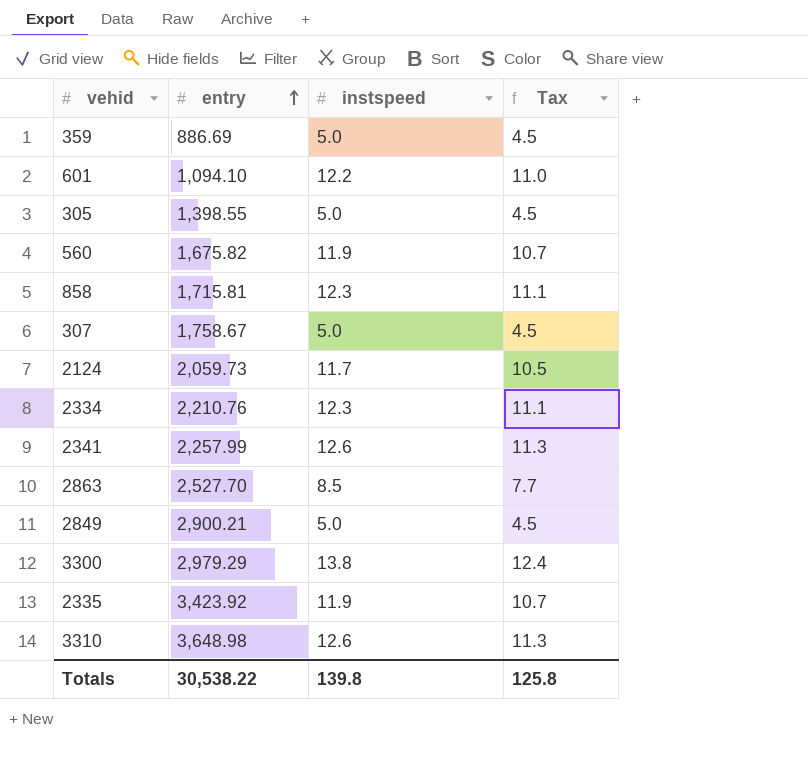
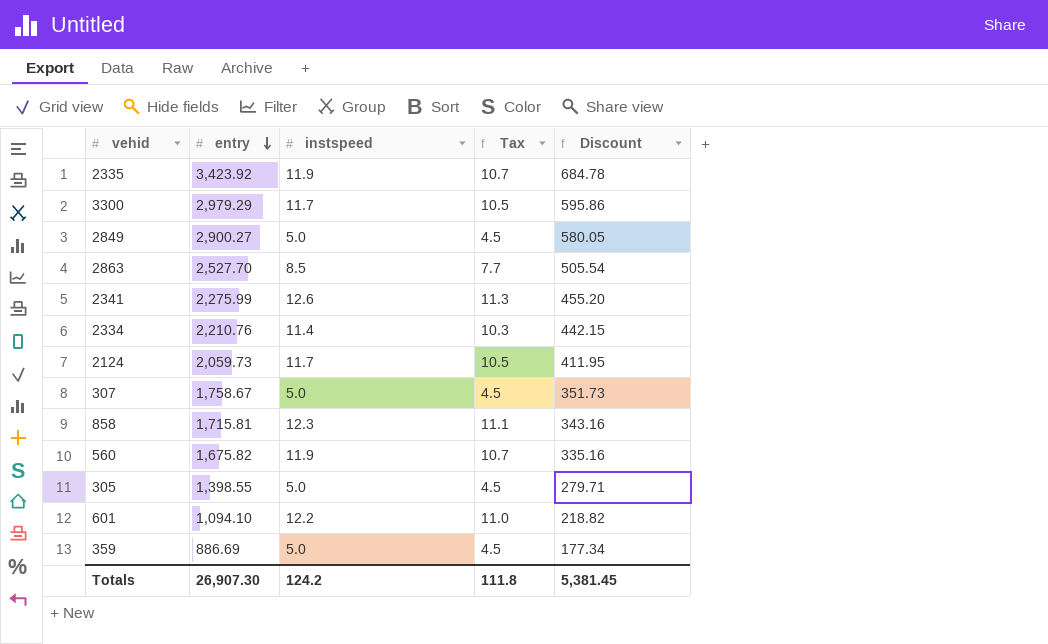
row order: entry ascending -> entry descending
column Discount | formula: none -> [entry] * 0.2
row 3310: 3,648.98 | 12.6 | 11.3 -> none
3300 | instspeed: 13.8 -> 11.7
3300 | Tax: 12.4 -> 10.5
2849 | entry: 2,900.21 -> 2,900.27
2341 | entry: 2,257.99 -> 2,275.99
2334 | instspeed: 12.3 -> 11.4
2334 | Tax: 11.1 -> 10.3
Totals | entry: 30,538.22 -> 26,907.30
Totals | instspeed: 139.8 -> 124.2
Totals | Tax: 125.8 -> 111.8

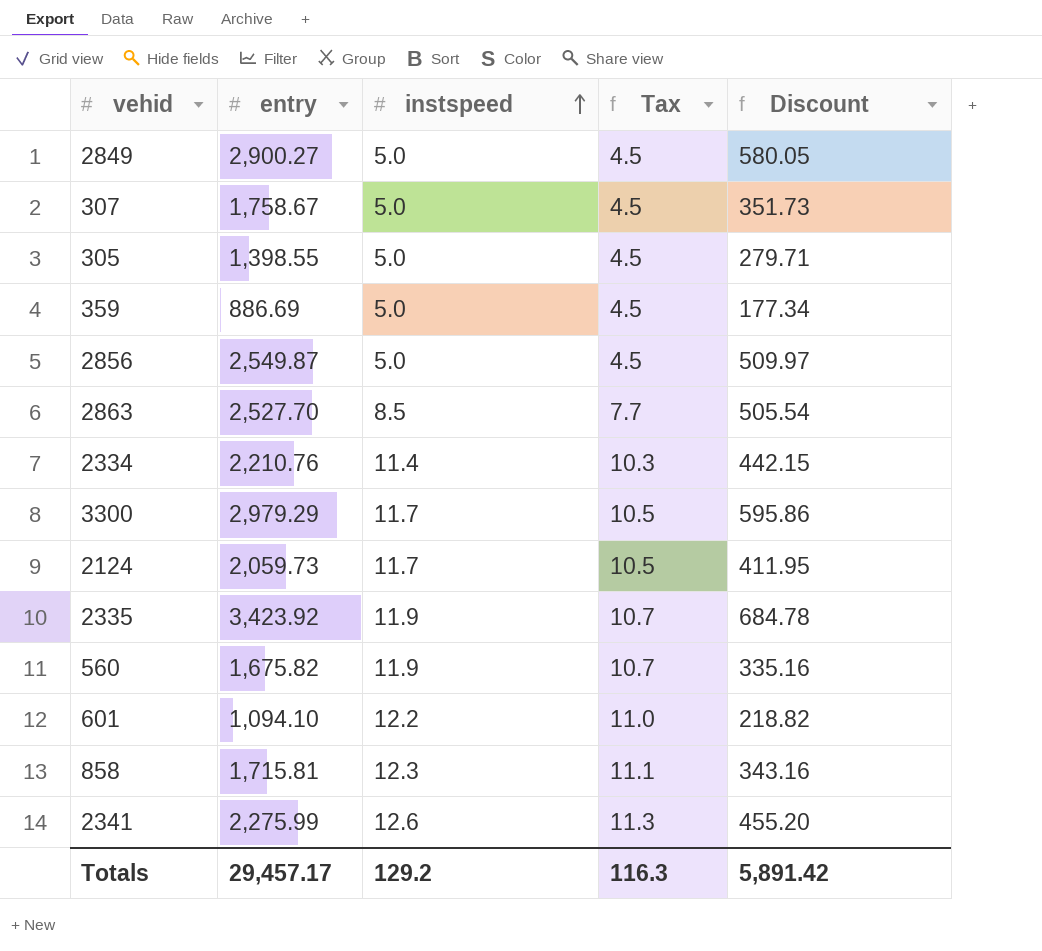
row order: entry descending -> instspeed ascending
row 2856: none -> 2,549.87 | 5.0 | 4.5 | 509.97
Totals | entry: 26,907.30 -> 29,457.17
Totals | instspeed: 124.2 -> 129.2
Totals | Tax: 111.8 -> 116.3
Totals | Discount: 5,381.45 -> 5,891.42

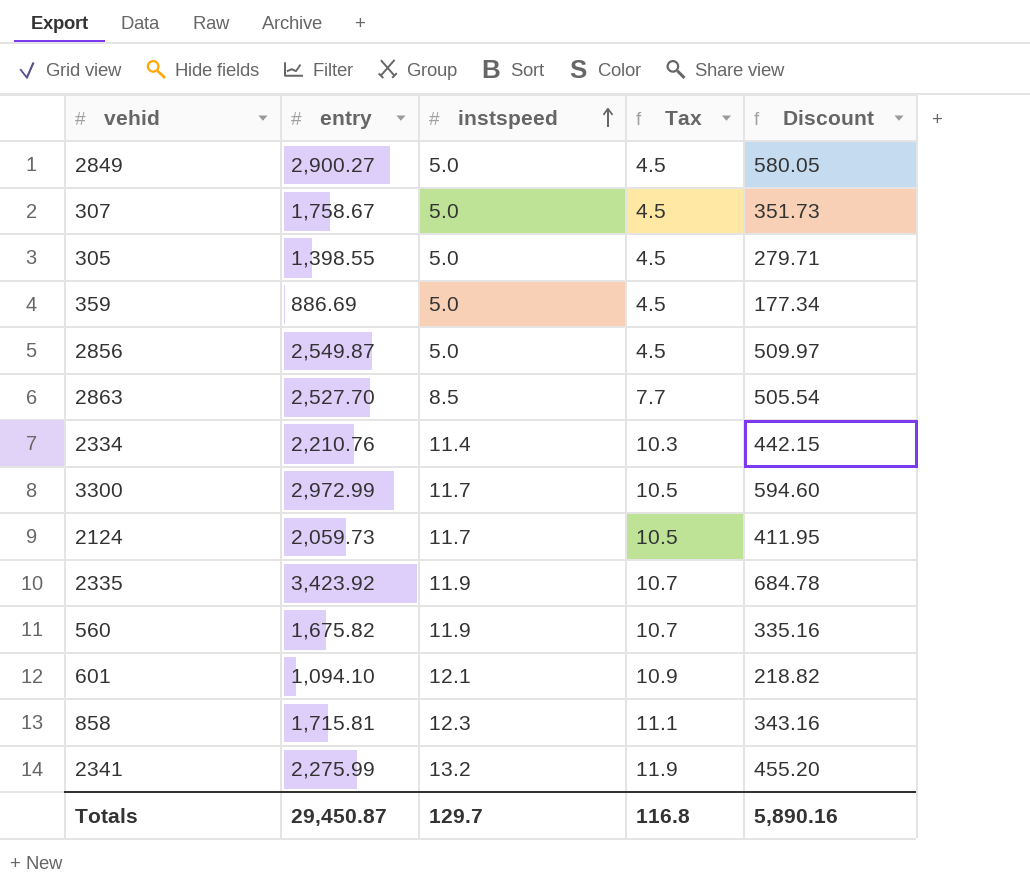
3300 | entry: 2,979.29 -> 2,972.99
3300 | Discount: 595.86 -> 594.60
601 | instspeed: 12.2 -> 12.1
601 | Tax: 11.0 -> 10.9
2341 | instspeed: 12.6 -> 13.2
2341 | Tax: 11.3 -> 11.9
Totals | entry: 29,457.17 -> 29,450.87
Totals | instspeed: 129.2 -> 129.7
Totals | Tax: 116.3 -> 116.8
Totals | Discount: 5,891.42 -> 5,890.16

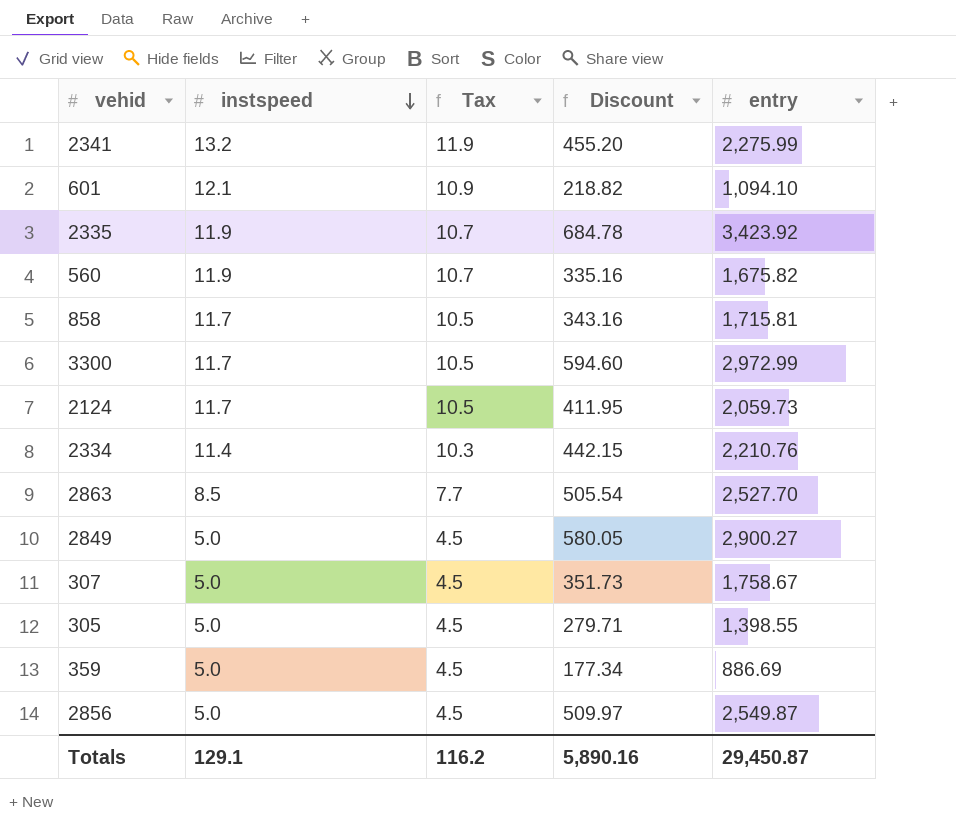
row order: instspeed ascending -> instspeed descending
column entry | position: 2 -> 5
858 | instspeed: 12.3 -> 11.7
858 | Tax: 11.1 -> 10.5
Totals | instspeed: 129.7 -> 129.1
Totals | Tax: 116.8 -> 116.2

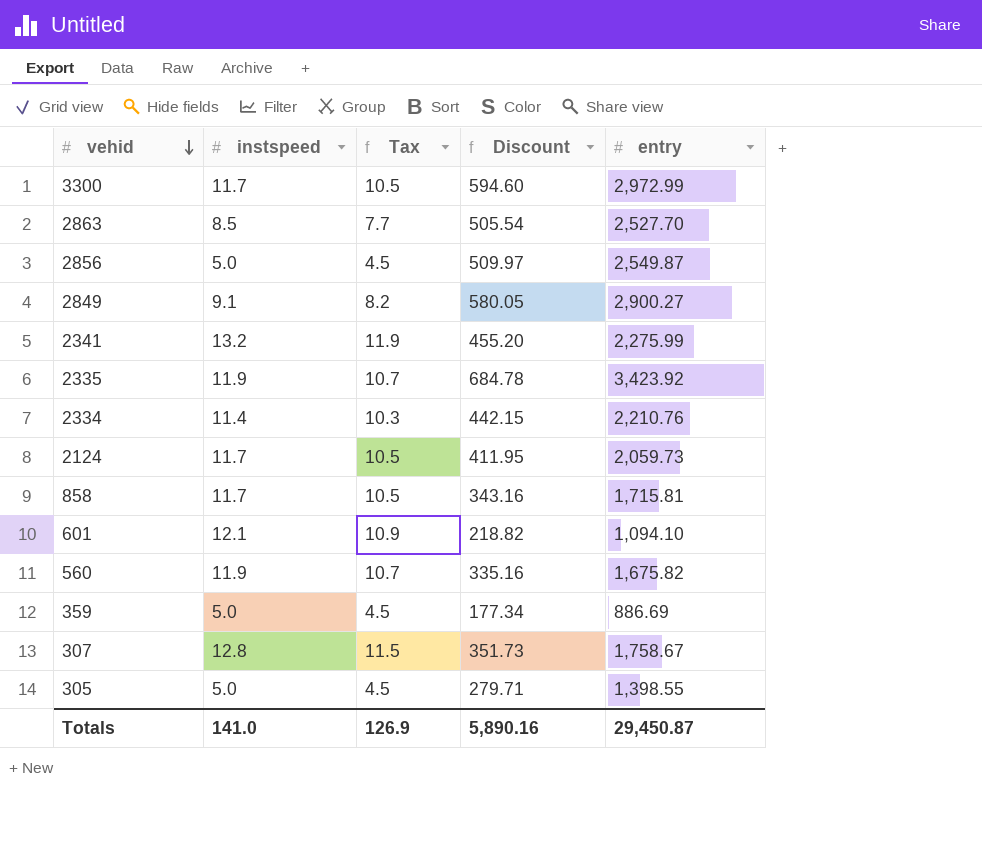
row order: instspeed descending -> vehid descending
2849 | instspeed: 5.0 -> 9.1
2849 | Tax: 4.5 -> 8.2
307 | instspeed: 5.0 -> 12.8
307 | Tax: 4.5 -> 11.5
Totals | instspeed: 129.1 -> 141.0
Totals | Tax: 116.2 -> 126.9

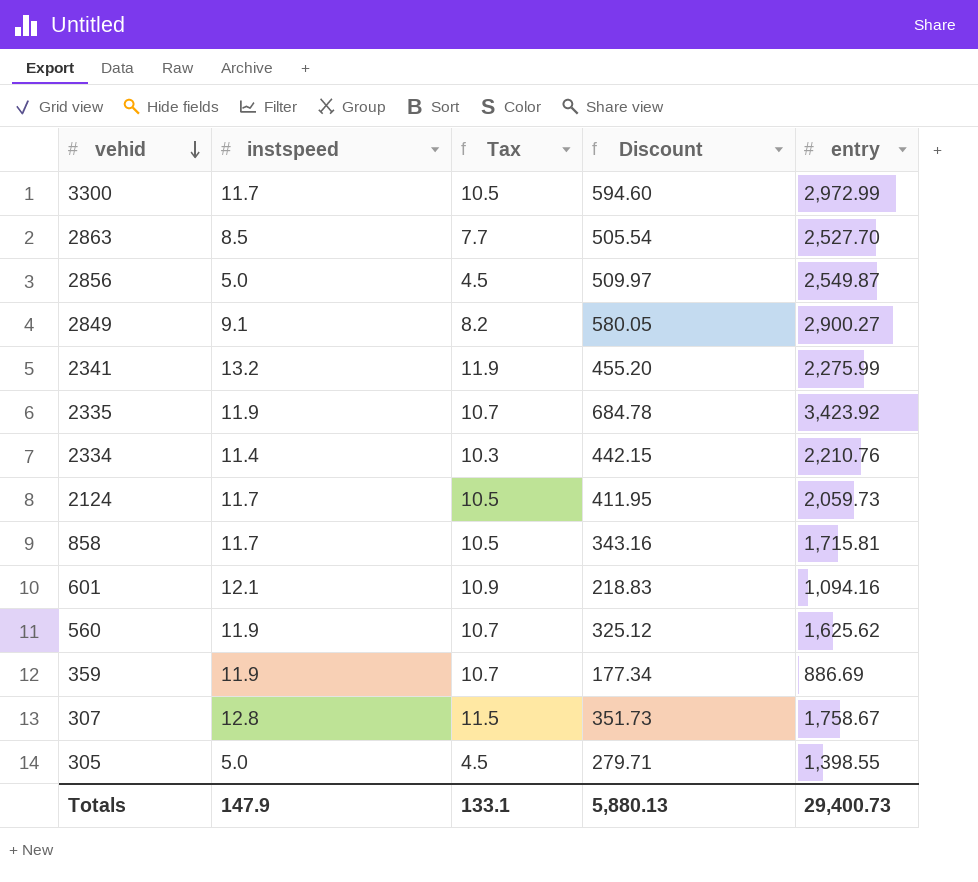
601 | Discount: 218.82 -> 218.83
601 | entry: 1,094.10 -> 1,094.16
560 | Discount: 335.16 -> 325.12
560 | entry: 1,675.82 -> 1,625.62
359 | instspeed: 5.0 -> 11.9
359 | Tax: 4.5 -> 10.7
Totals | instspeed: 141.0 -> 147.9
Totals | Tax: 126.9 -> 133.1
Totals | Discount: 5,890.16 -> 5,880.13
Totals | entry: 29,450.87 -> 29,400.73

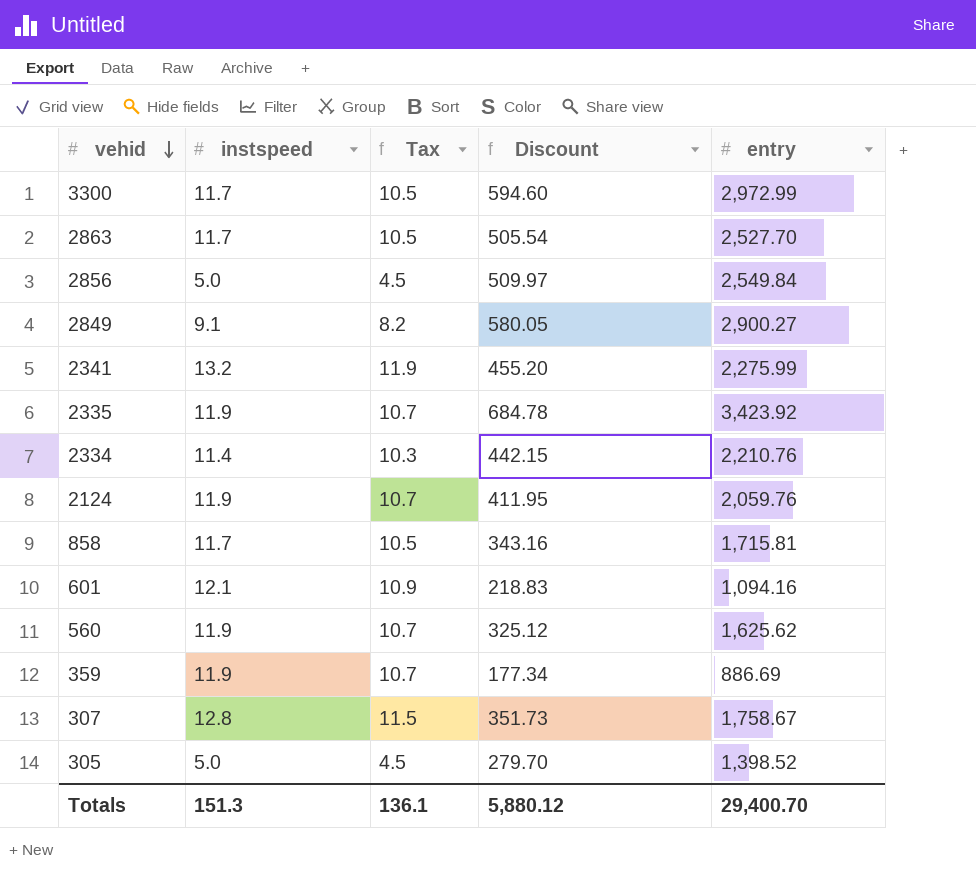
2863 | instspeed: 8.5 -> 11.7
2863 | Tax: 7.7 -> 10.5
2856 | entry: 2,549.87 -> 2,549.84
2124 | instspeed: 11.7 -> 11.9
2124 | Tax: 10.5 -> 10.7
2124 | entry: 2,059.73 -> 2,059.76
305 | Discount: 279.71 -> 279.70
305 | entry: 1,398.55 -> 1,398.52
Totals | instspeed: 147.9 -> 151.3
Totals | Tax: 133.1 -> 136.1
Totals | Discount: 5,880.13 -> 5,880.12
Totals | entry: 29,400.73 -> 29,400.70

